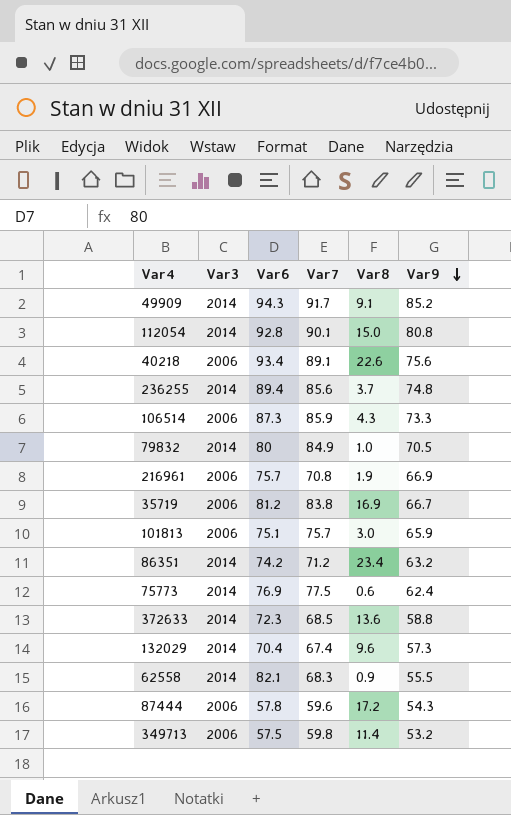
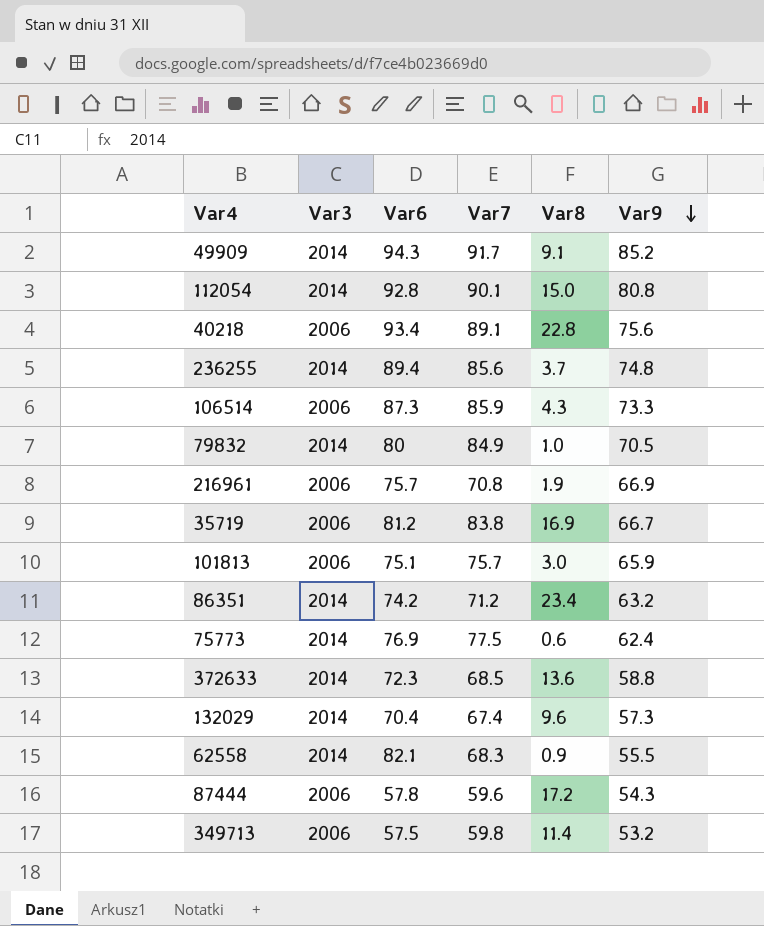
40218 | Var8: 22.6 -> 22.8

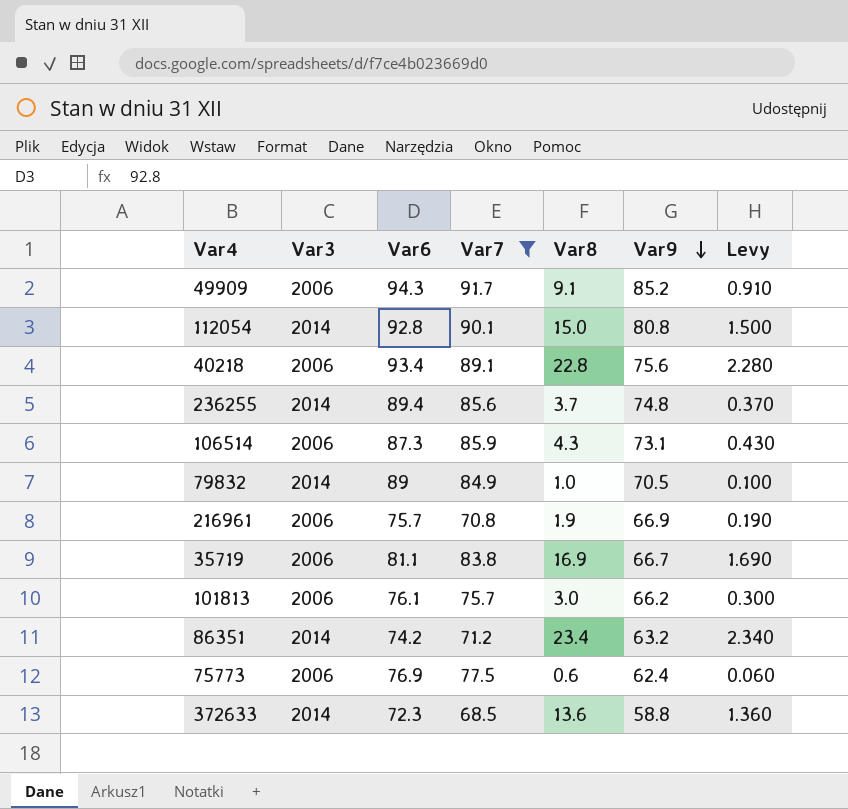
filter: none -> Var7 >= 68.5
column Levy | formula: none -> [Var8] * 0.1
49909 | Var3: 2014 -> 2006
106514 | Var9: 73.3 -> 73.1
79832 | Var6: 80 -> 89
35719 | Var6: 81.2 -> 81.1
101813 | Var6: 75.1 -> 76.1
101813 | Var9: 65.9 -> 66.2
75773 | Var3: 2014 -> 2006

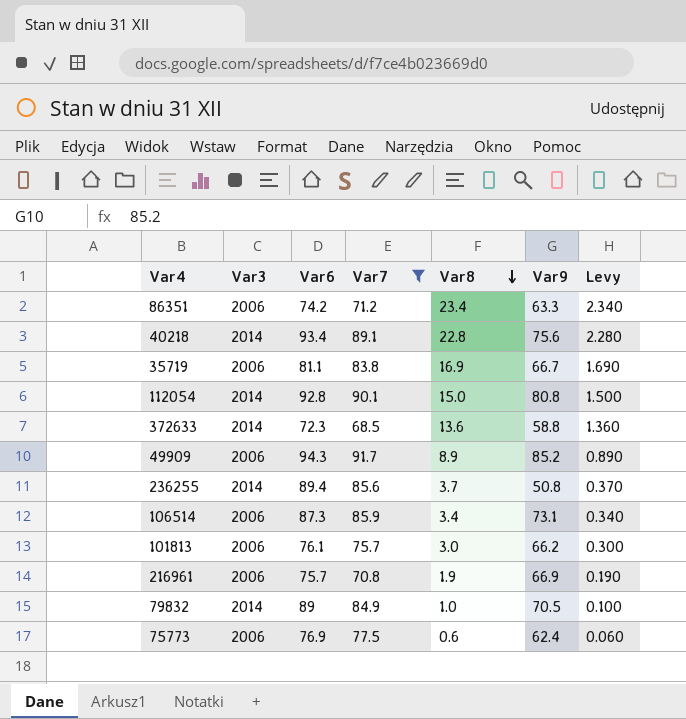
row order: Var9 descending -> Var8 descending
86351 | Var3: 2014 -> 2006
86351 | Var9: 63.2 -> 63.3
40218 | Var3: 2006 -> 2014
49909 | Var8: 9.1 -> 8.9
49909 | Levy: 0.910 -> 0.890
236255 | Var9: 74.8 -> 50.8
106514 | Var8: 4.3 -> 3.4
106514 | Levy: 0.430 -> 0.340

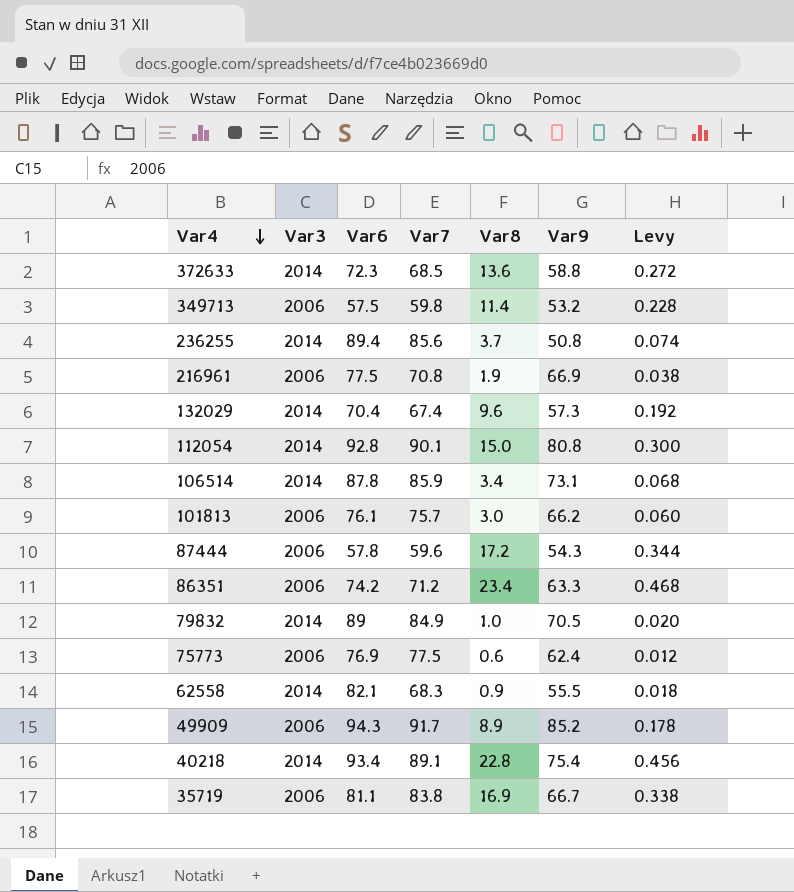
filter: Var7 >= 68.5 -> none
row order: Var8 descending -> Var4 descending
column Levy | formula: [Var8] * 0.1 -> [Var8] * 0.02
216961 | Var6: 75.7 -> 77.5
106514 | Var3: 2006 -> 2014
106514 | Var6: 87.3 -> 87.8
40218 | Var9: 75.6 -> 75.4

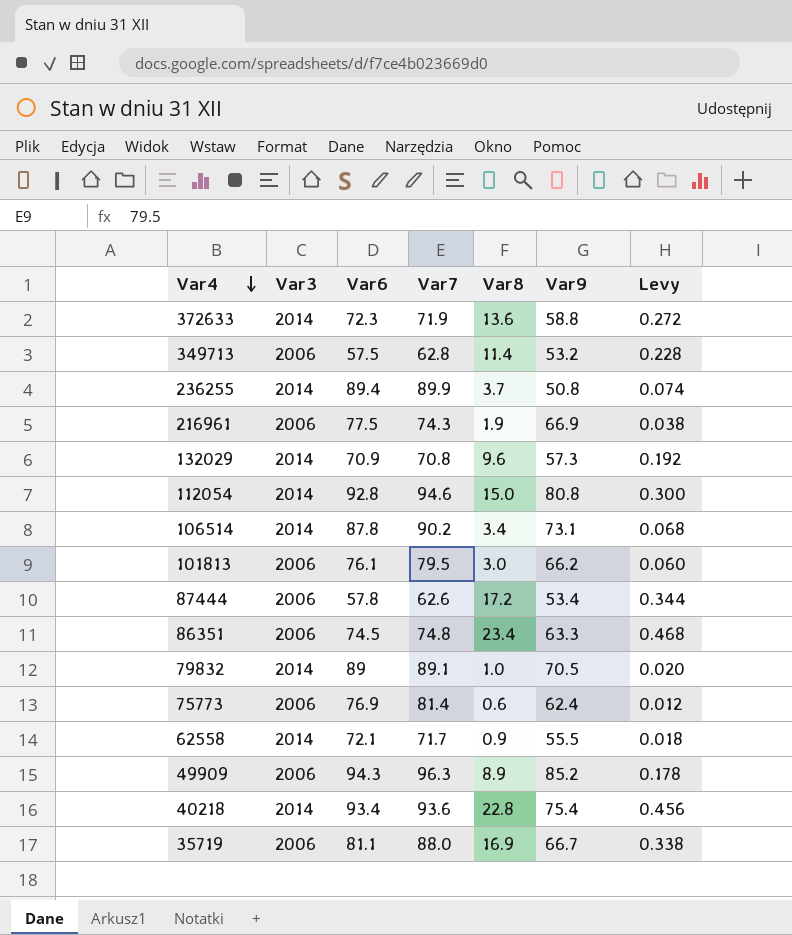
372633 | Var7: 68.5 -> 71.9
349713 | Var7: 59.8 -> 62.8
236255 | Var7: 85.6 -> 89.9
216961 | Var7: 70.8 -> 74.3
132029 | Var6: 70.4 -> 70.9
132029 | Var7: 67.4 -> 70.8
112054 | Var7: 90.1 -> 94.6
106514 | Var7: 85.9 -> 90.2
101813 | Var7: 75.7 -> 79.5
87444 | Var7: 59.6 -> 62.6
87444 | Var9: 54.3 -> 53.4
86351 | Var6: 74.2 -> 74.5
86351 | Var7: 71.2 -> 74.8
79832 | Var7: 84.9 -> 89.1
75773 | Var7: 77.5 -> 81.4
62558 | Var6: 82.1 -> 72.1
62558 | Var7: 68.3 -> 71.7
49909 | Var7: 91.7 -> 96.3
40218 | Var7: 89.1 -> 93.6
35719 | Var7: 83.8 -> 88.0

